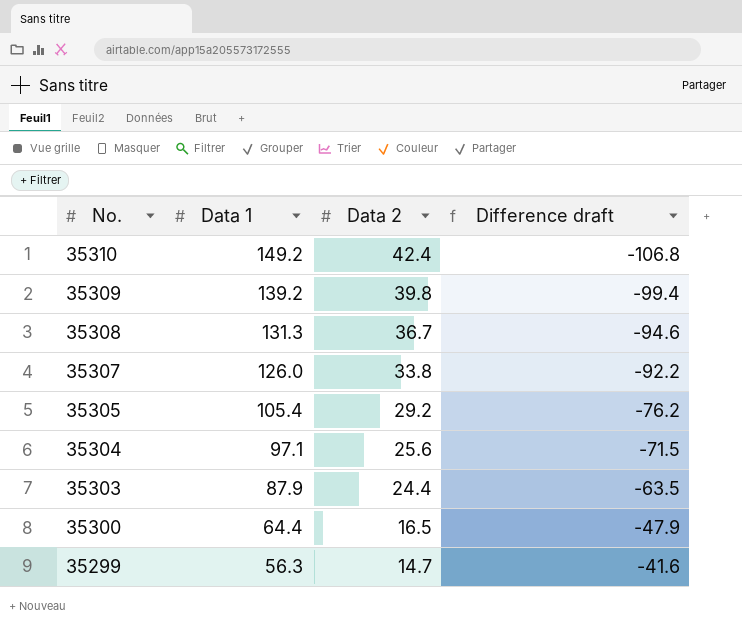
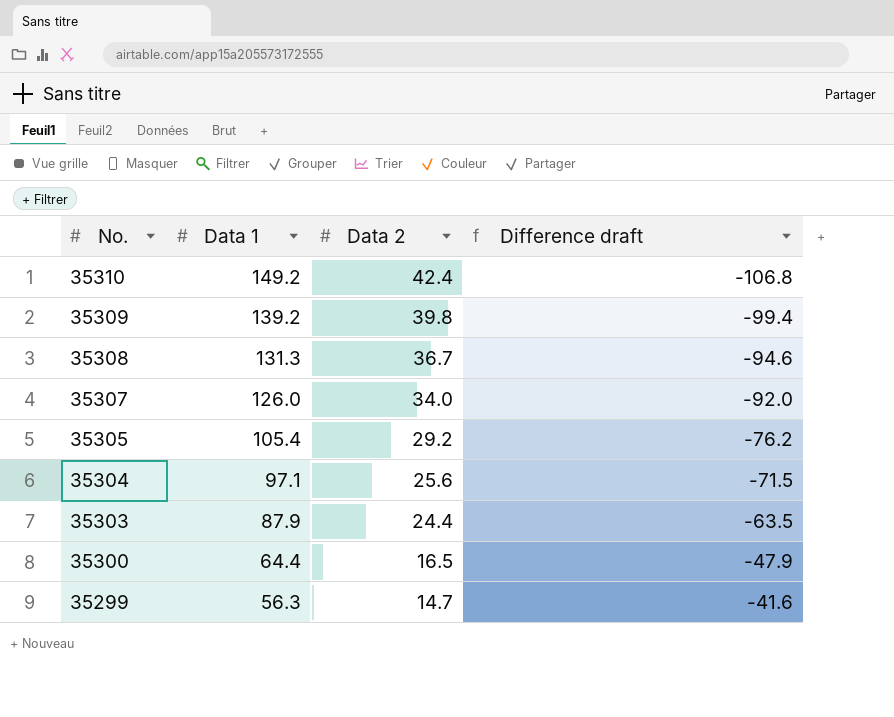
35307 | Data 2: 33.8 -> 34.0
35307 | Difference draft: -92.2 -> -92.0

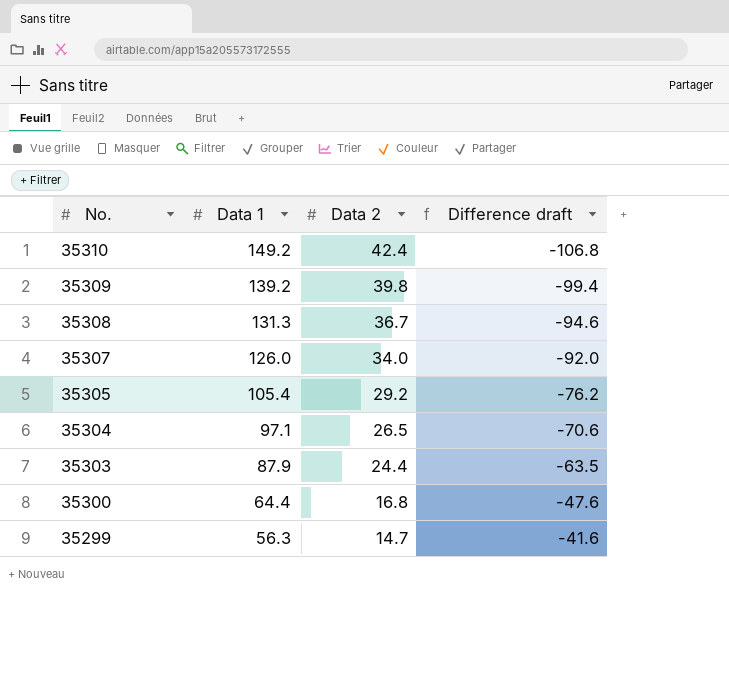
35304 | Data 2: 25.6 -> 26.5
35304 | Difference draft: -71.5 -> -70.6
35300 | Data 2: 16.5 -> 16.8
35300 | Difference draft: -47.9 -> -47.6

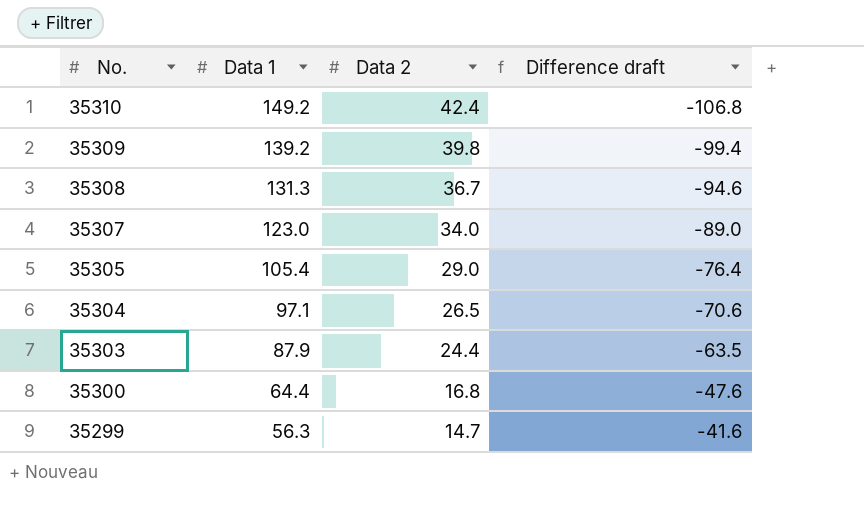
35307 | Data 1: 126.0 -> 123.0
35307 | Difference draft: -92.0 -> -89.0
35305 | Data 2: 29.2 -> 29.0
35305 | Difference draft: -76.2 -> -76.4

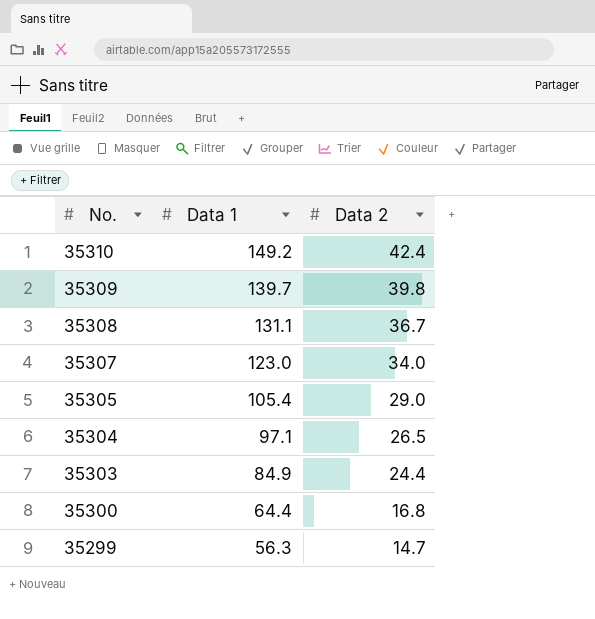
column Difference draft | formula: [Data 2] - [Data 1] -> none
35309 | Data 1: 139.2 -> 139.7
35308 | Data 1: 131.3 -> 131.1
35303 | Data 1: 87.9 -> 84.9

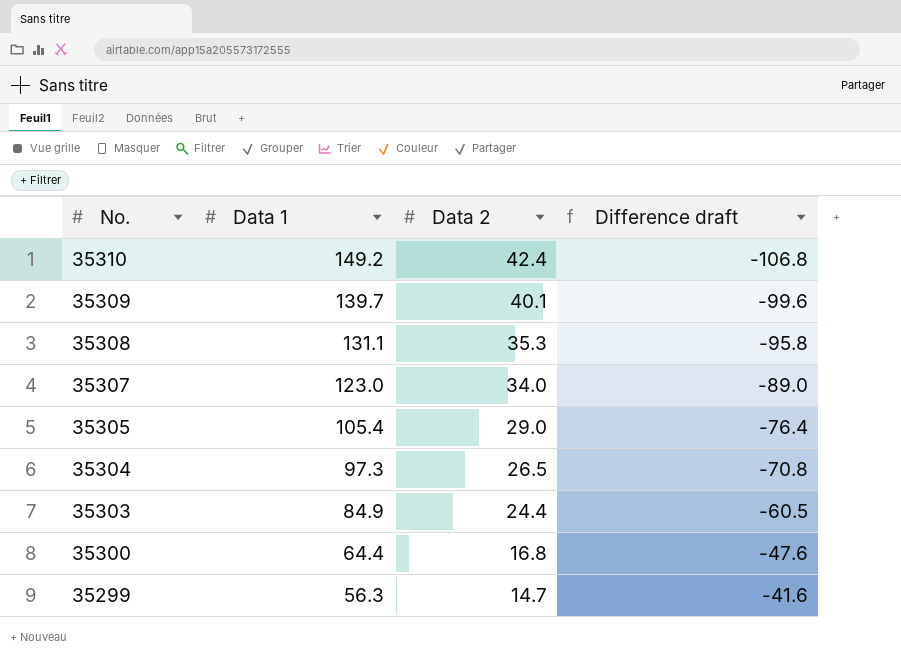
column Difference draft | formula: none -> [Data 2] - [Data 1]
35309 | Data 2: 39.8 -> 40.1
35308 | Data 2: 36.7 -> 35.3
35304 | Data 1: 97.1 -> 97.3

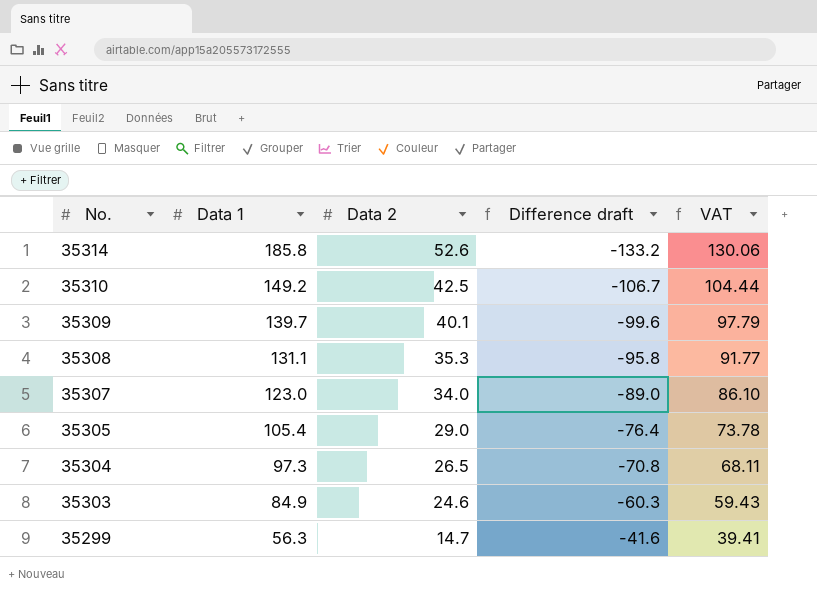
column VAT | formula: none -> [Data 1] * 0.7
row 35300: 64.4 | 16.8 | -47.6 -> none
row 35314: none -> 185.8 | 52.6 | -133.2 | 130.06
35310 | Data 2: 42.4 -> 42.5
35310 | Difference draft: -106.8 -> -106.7
35303 | Data 2: 24.4 -> 24.6
35303 | Difference draft: -60.5 -> -60.3

